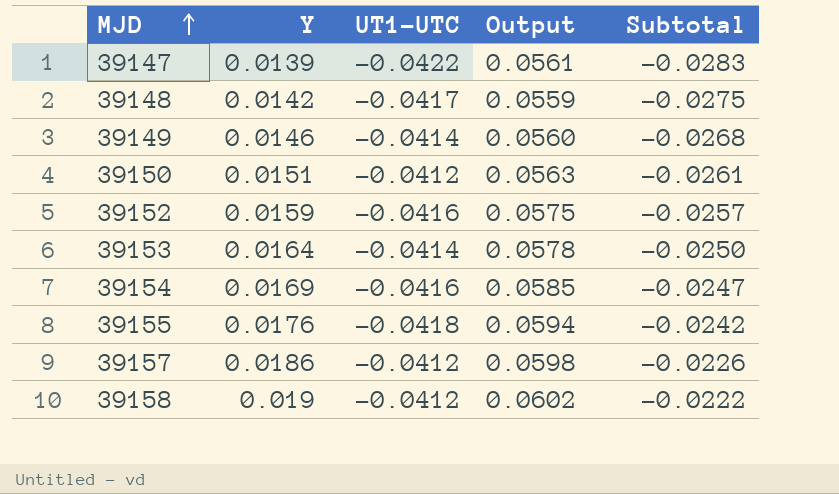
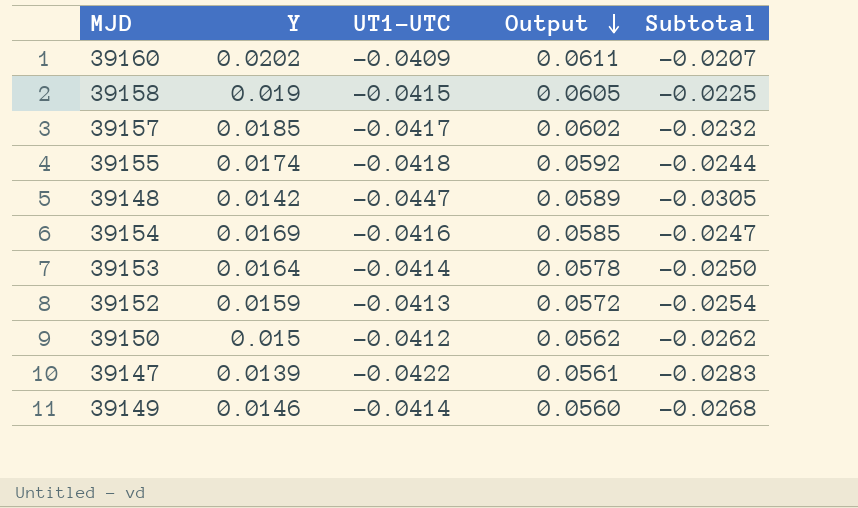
row order: MJD ascending -> Output descending
row 39160: none -> 0.0202 | -0.0409 | 0.0611 | -0.0207
39158 | UT1-UTC: -0.0412 -> -0.0415
39158 | Output: 0.0602 -> 0.0605
39158 | Subtotal: -0.0222 -> -0.0225
39157 | Y: 0.0186 -> 0.0185
39157 | UT1-UTC: -0.0412 -> -0.0417
39157 | Output: 0.0598 -> 0.0602
39157 | Subtotal: -0.0226 -> -0.0232
39155 | Y: 0.0176 -> 0.0174
39155 | Output: 0.0594 -> 0.0592
39155 | Subtotal: -0.0242 -> -0.0244
39148 | UT1-UTC: -0.0417 -> -0.0447
39148 | Output: 0.0559 -> 0.0589
39148 | Subtotal: -0.0275 -> -0.0305
39152 | UT1-UTC: -0.0416 -> -0.0413
39152 | Output: 0.0575 -> 0.0572
39152 | Subtotal: -0.0257 -> -0.0254
39150 | Y: 0.0151 -> 0.015
39150 | Output: 0.0563 -> 0.0562
39150 | Subtotal: -0.0261 -> -0.0262

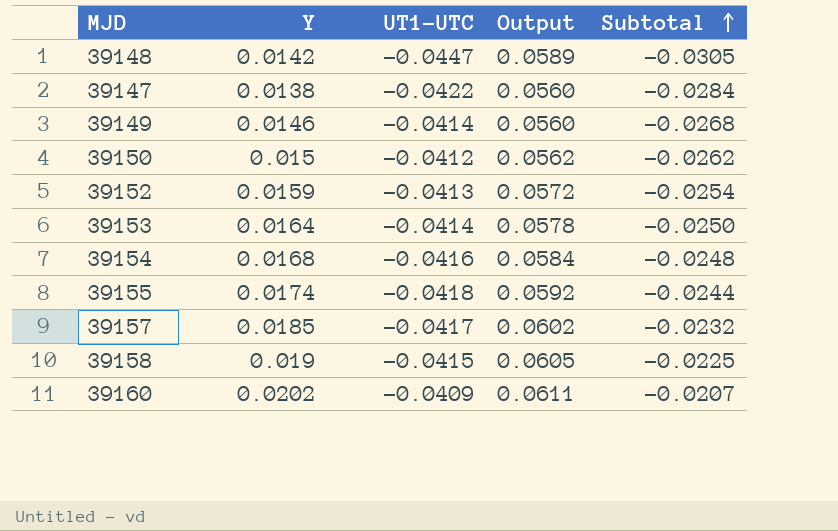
row order: Output descending -> Subtotal ascending
39147 | Y: 0.0139 -> 0.0138
39147 | Output: 0.0561 -> 0.0560
39147 | Subtotal: -0.0283 -> -0.0284
39154 | Y: 0.0169 -> 0.0168
39154 | Output: 0.0585 -> 0.0584
39154 | Subtotal: -0.0247 -> -0.0248

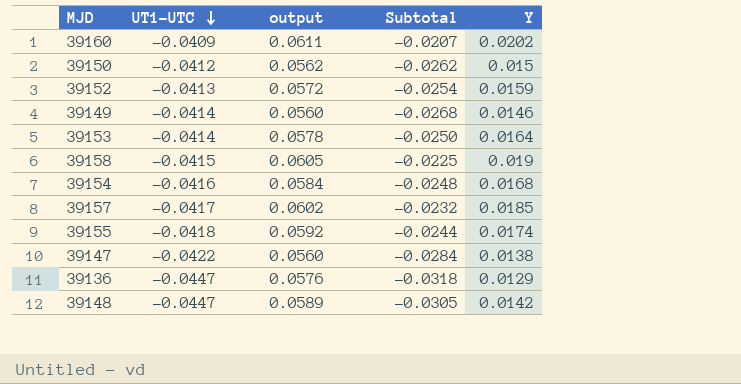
row order: Subtotal ascending -> UT1-UTC descending
column name: Output -> output
column Y | position: 2 -> 5
row 39136: none -> -0.0447 | 0.0576 | -0.0318 | 0.0129

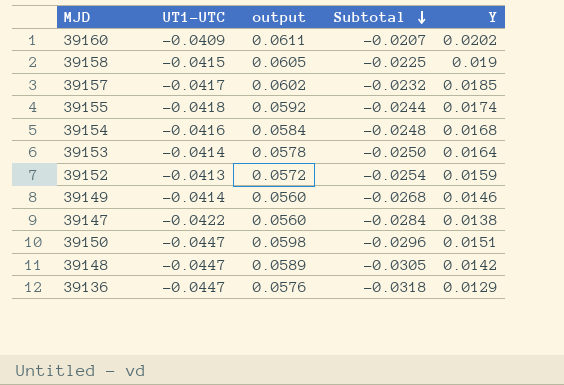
row order: UT1-UTC descending -> Subtotal descending
39150 | UT1-UTC: -0.0412 -> -0.0447
39150 | output: 0.0562 -> 0.0598
39150 | Subtotal: -0.0262 -> -0.0296
39150 | Y: 0.015 -> 0.0151

